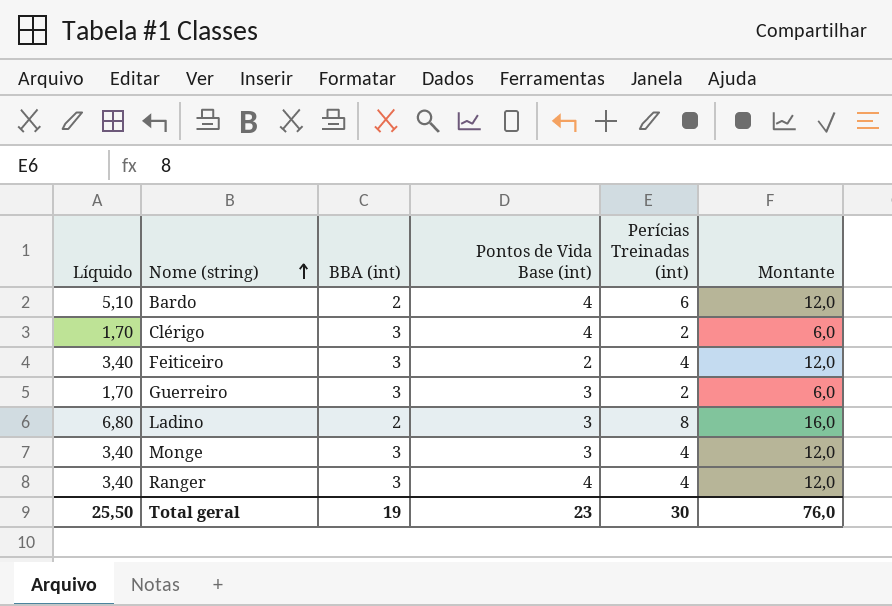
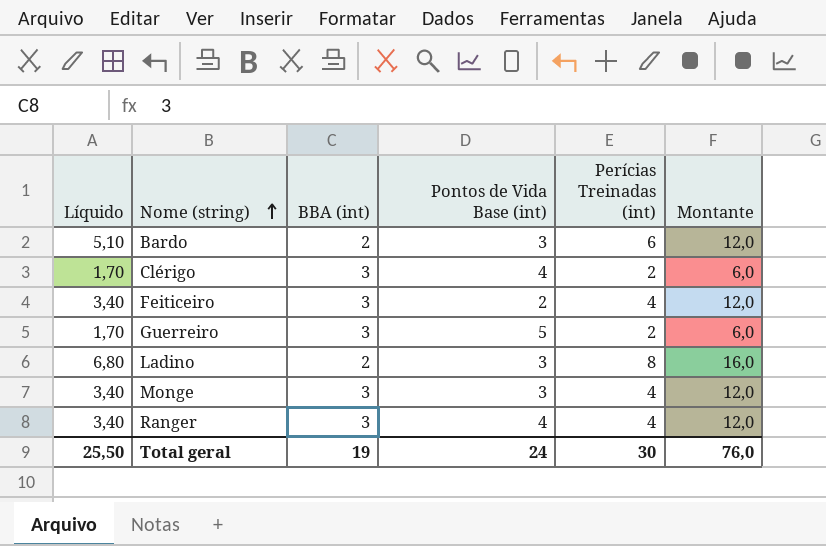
Bardo | Pontos de Vida Base (int): 4 -> 3
Guerreiro | Pontos de Vida Base (int): 3 -> 5
Total geral | Pontos de Vida Base (int): 23 -> 24

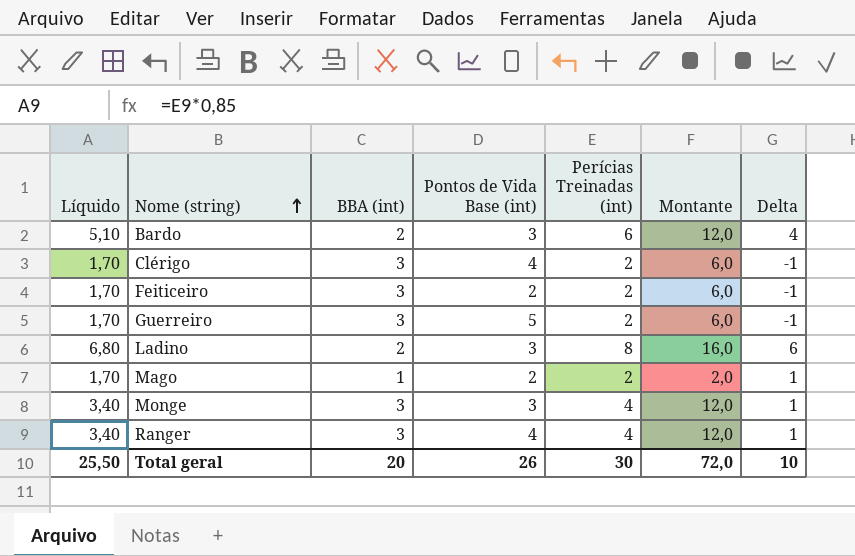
column Delta | formula: none -> [Perícias Treinadas (int)] - [BBA (int)]
Feiticeiro | Líquido: 3,40 -> 1,70
Feiticeiro | Perícias Treinadas (int): 4 -> 2
Feiticeiro | Montante: 12,0 -> 6,0
row Mago: none -> 1,70 | 1 | 2 | 2 | 2,0 | 1
Total geral | BBA (int): 19 -> 20
Total geral | Pontos de Vida Base (int): 24 -> 26
Total geral | Montante: 76,0 -> 72,0

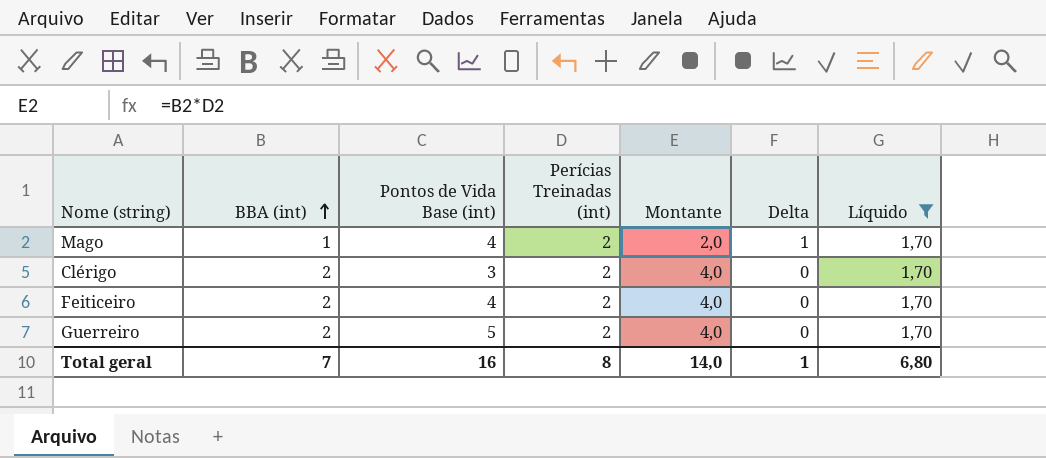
filter: none -> Líquido = 1,70
row order: Nome (string) ascending -> BBA (int) ascending
column Líquido | position: 1 -> 7
Mago | Pontos de Vida Base (int): 2 -> 4
Clérigo | BBA (int): 3 -> 2
Clérigo | Pontos de Vida Base (int): 4 -> 3
Clérigo | Montante: 6,0 -> 4,0
Clérigo | Delta: -1 -> 0
Feiticeiro | BBA (int): 3 -> 2
Feiticeiro | Pontos de Vida Base (int): 2 -> 4
Feiticeiro | Montante: 6,0 -> 4,0
Feiticeiro | Delta: -1 -> 0
Guerreiro | BBA (int): 3 -> 2
Guerreiro | Montante: 6,0 -> 4,0
Guerreiro | Delta: -1 -> 0
Total geral | BBA (int): 20 -> 7
Total geral | Pontos de Vida Base (int): 26 -> 16
Total geral | Perícias Treinadas (int): 30 -> 8
Total geral | Montante: 72,0 -> 14,0
Total geral | Delta: 10 -> 1
Total geral | Líquido: 25,50 -> 6,80

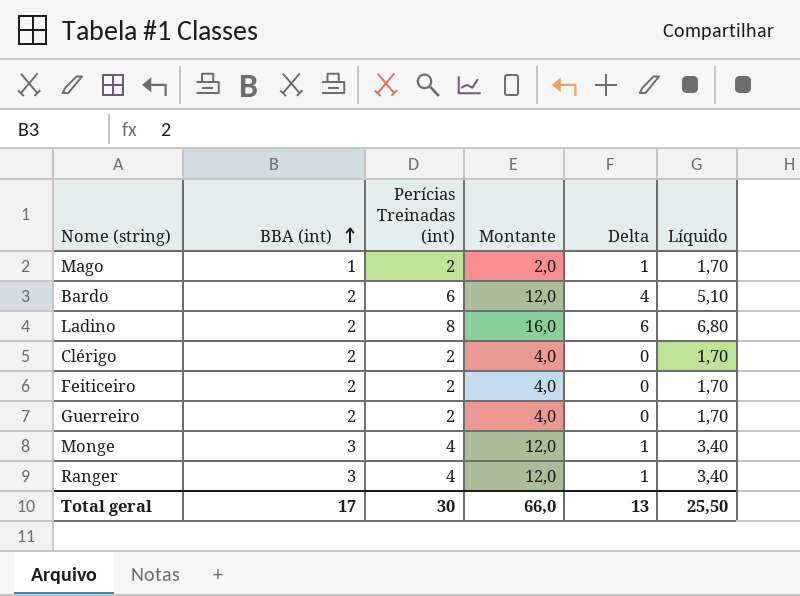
filter: Líquido = 1,70 -> none
column Pontos de Vida Base (int) | position: 3 -> none
Total geral | BBA (int): 7 -> 17
Total geral | Perícias Treinadas (int): 8 -> 30
Total geral | Montante: 14,0 -> 66,0
Total geral | Delta: 1 -> 13
Total geral | Líquido: 6,80 -> 25,50

